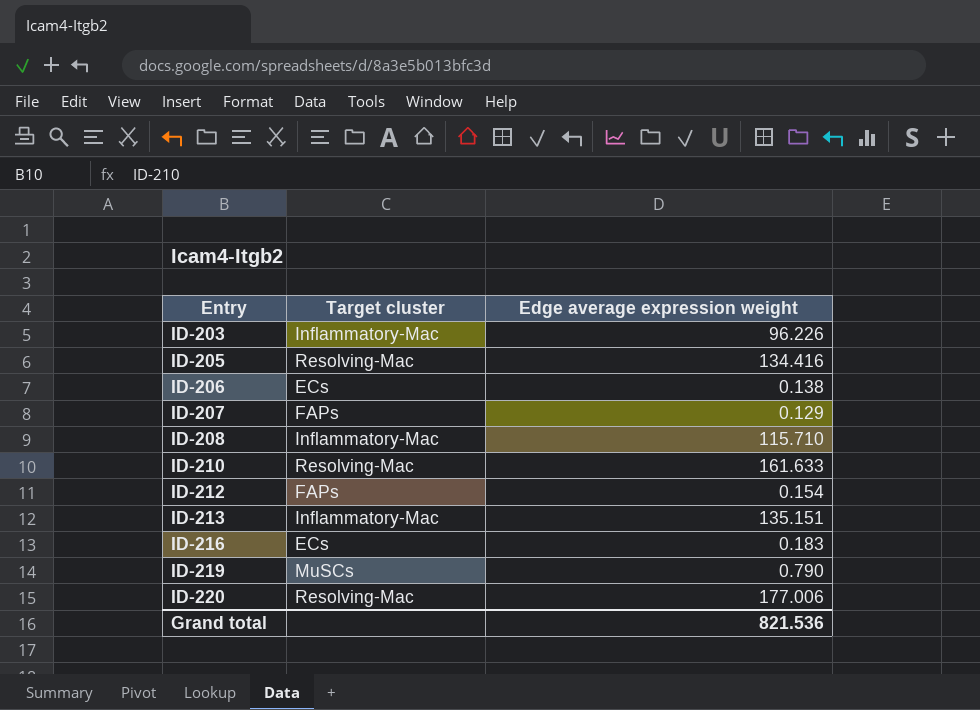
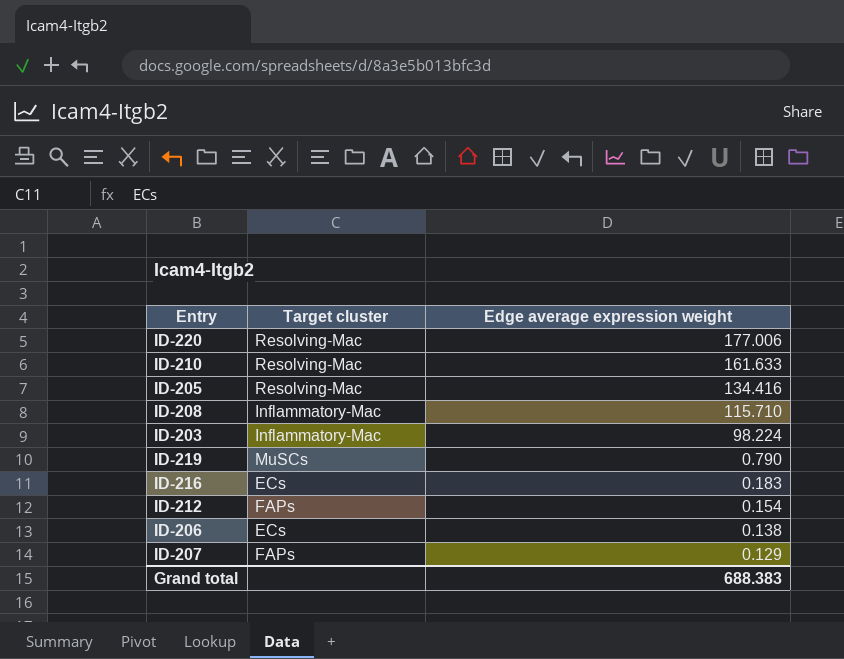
row order: Entry ascending -> Edge average expression weight descending
row ID-213: Inflammatory-Mac | 135.151 -> none
ID-203 | Edge average expression weight: 96.226 -> 98.224
Grand total | Edge average expression weight: 821.536 -> 688.383

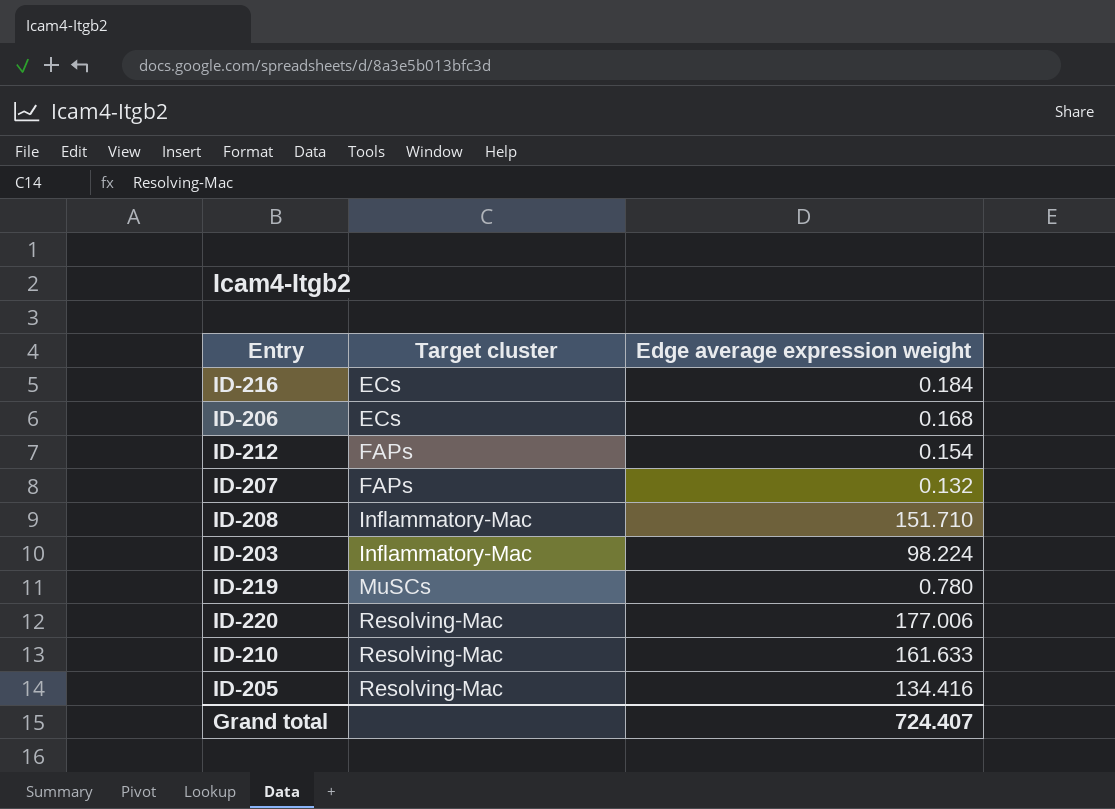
row order: Edge average expression weight descending -> Target cluster ascending
ID-216 | Edge average expression weight: 0.183 -> 0.184
ID-206 | Edge average expression weight: 0.138 -> 0.168
ID-207 | Edge average expression weight: 0.129 -> 0.132
ID-208 | Edge average expression weight: 115.710 -> 151.710
ID-219 | Edge average expression weight: 0.790 -> 0.780
Grand total | Edge average expression weight: 688.383 -> 724.407

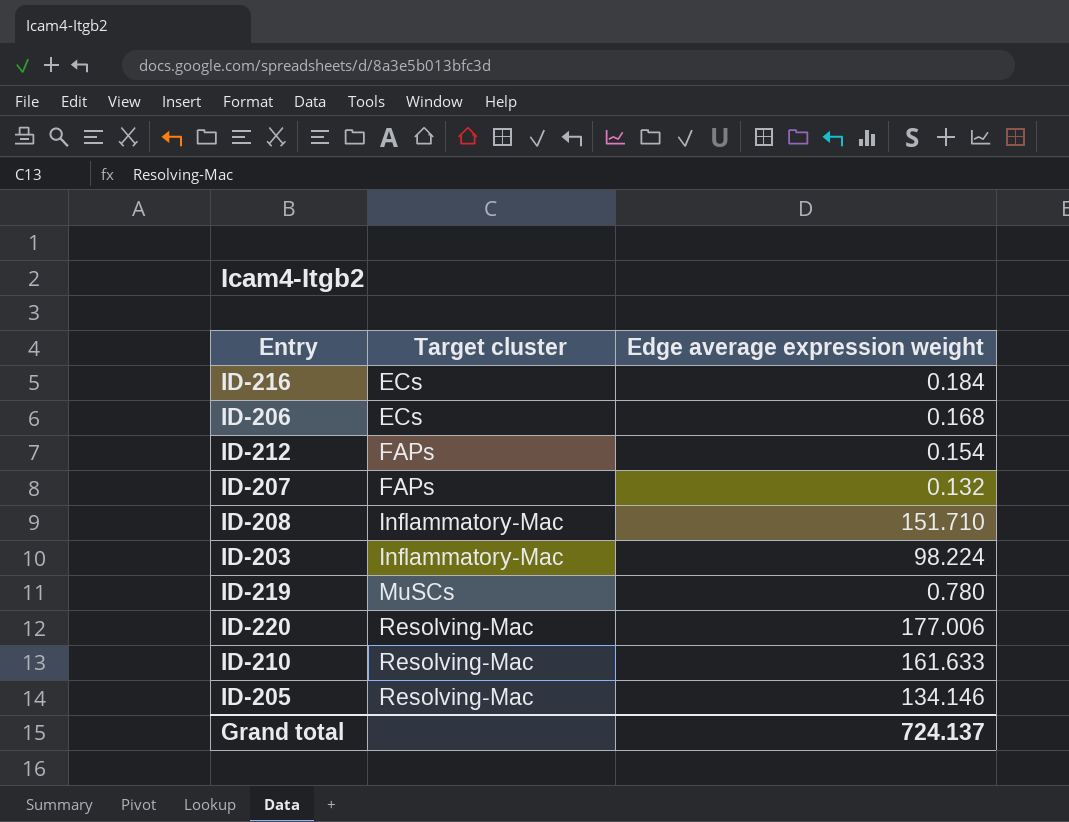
ID-205 | Edge average expression weight: 134.416 -> 134.146
Grand total | Edge average expression weight: 724.407 -> 724.137

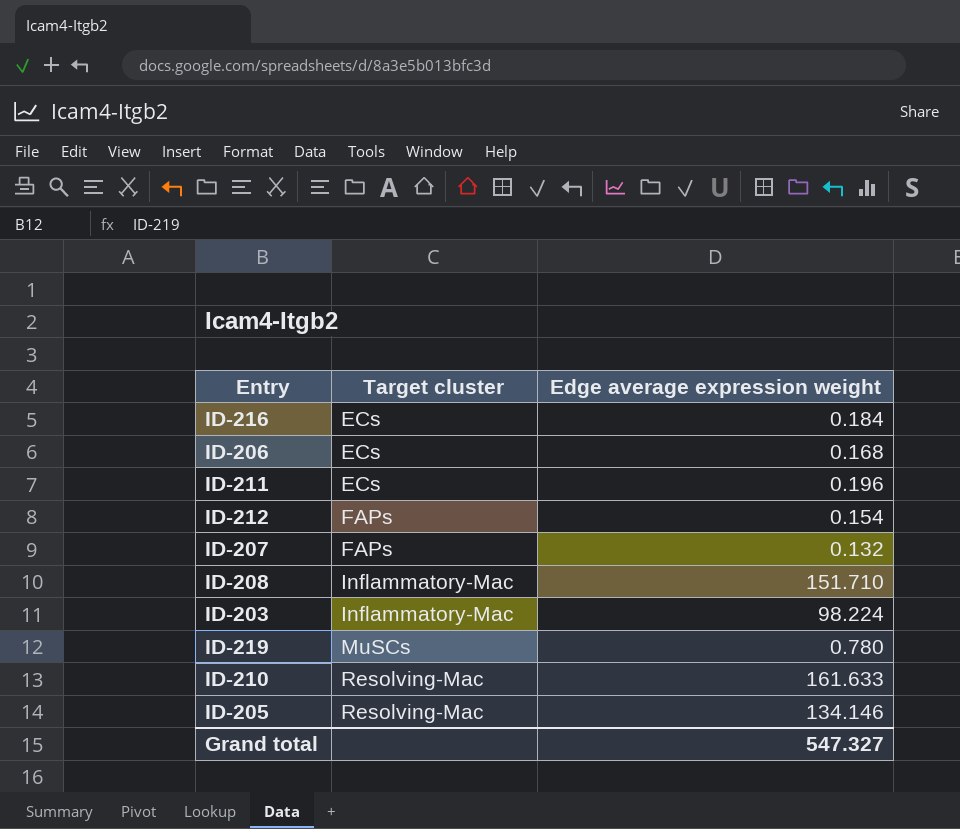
row ID-220: Resolving-Mac | 177.006 -> none
row ID-211: none -> ECs | 0.196
Grand total | Edge average expression weight: 724.137 -> 547.327

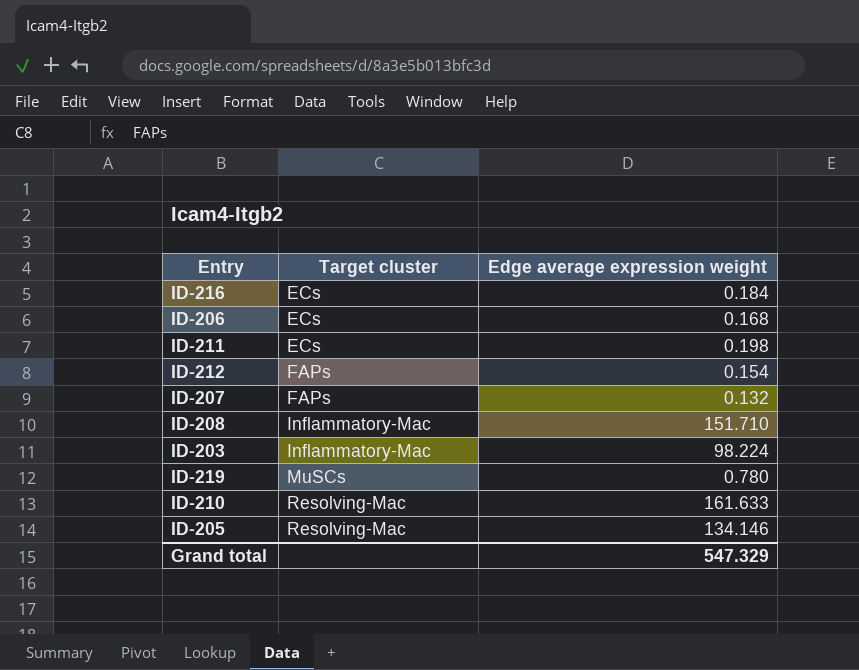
ID-211 | Edge average expression weight: 0.196 -> 0.198
Grand total | Edge average expression weight: 547.327 -> 547.329

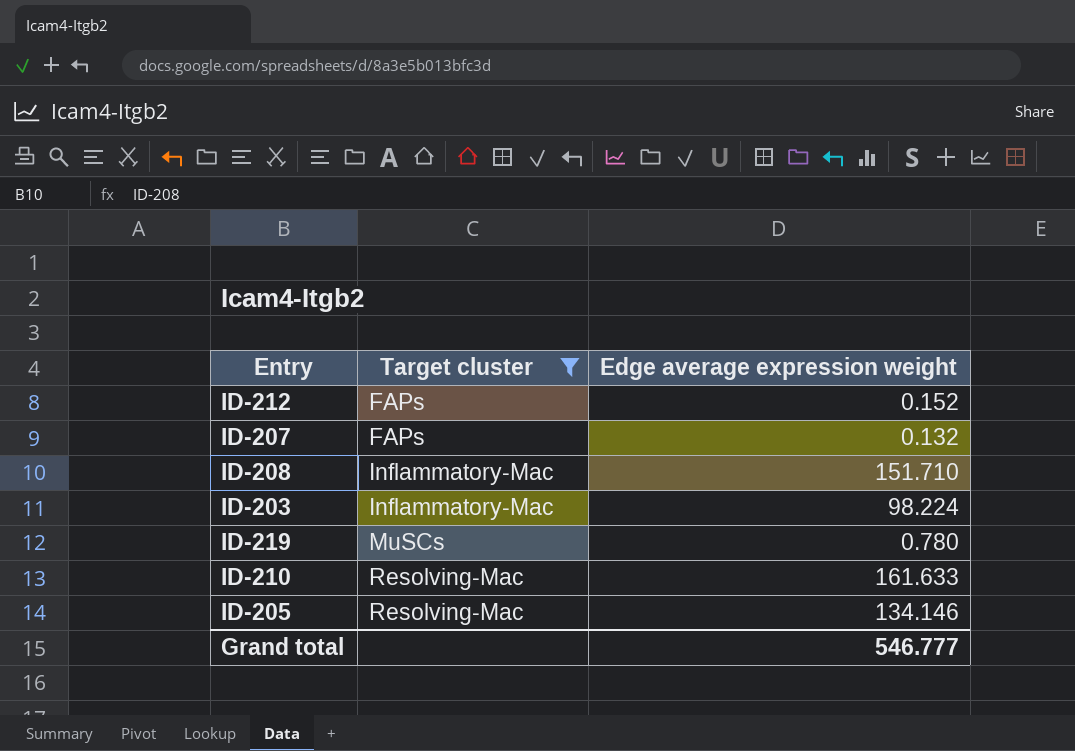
filter: none -> Target cluster != ECs
ID-212 | Edge average expression weight: 0.154 -> 0.152
Grand total | Edge average expression weight: 547.329 -> 546.777

